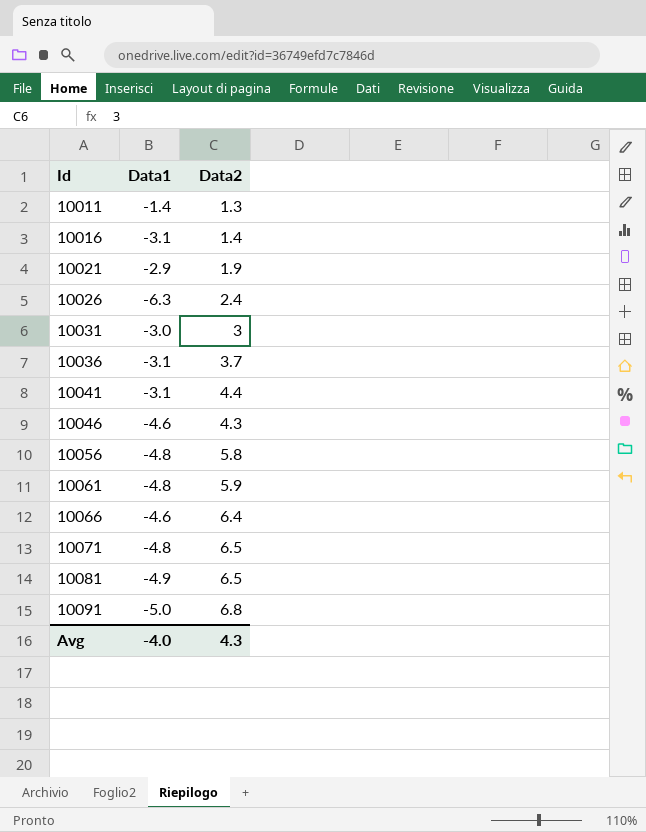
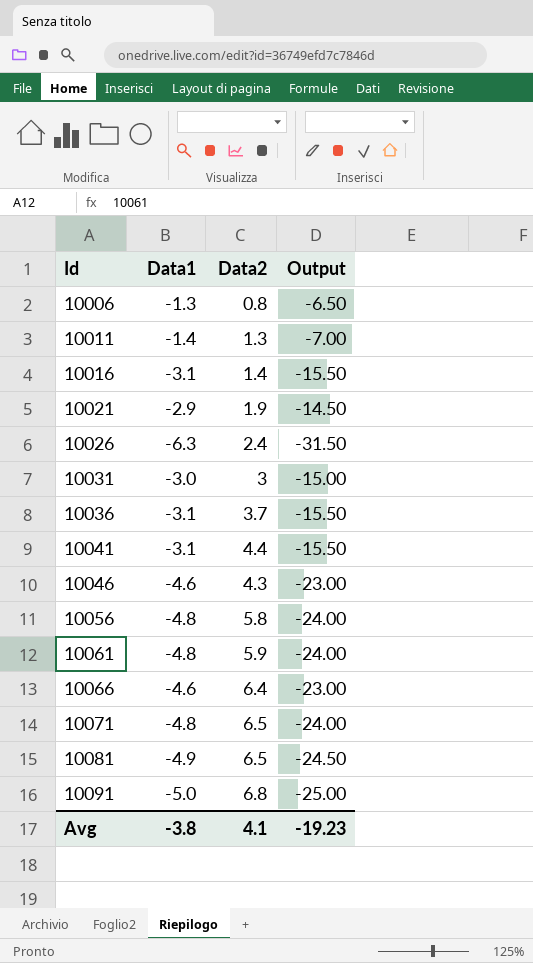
column Output | formula: none -> [Data1] * 5
row 10006: none -> -1.3 | 0.8 | -6.50
Avg | Data1: -4.0 -> -3.8
Avg | Data2: 4.3 -> 4.1

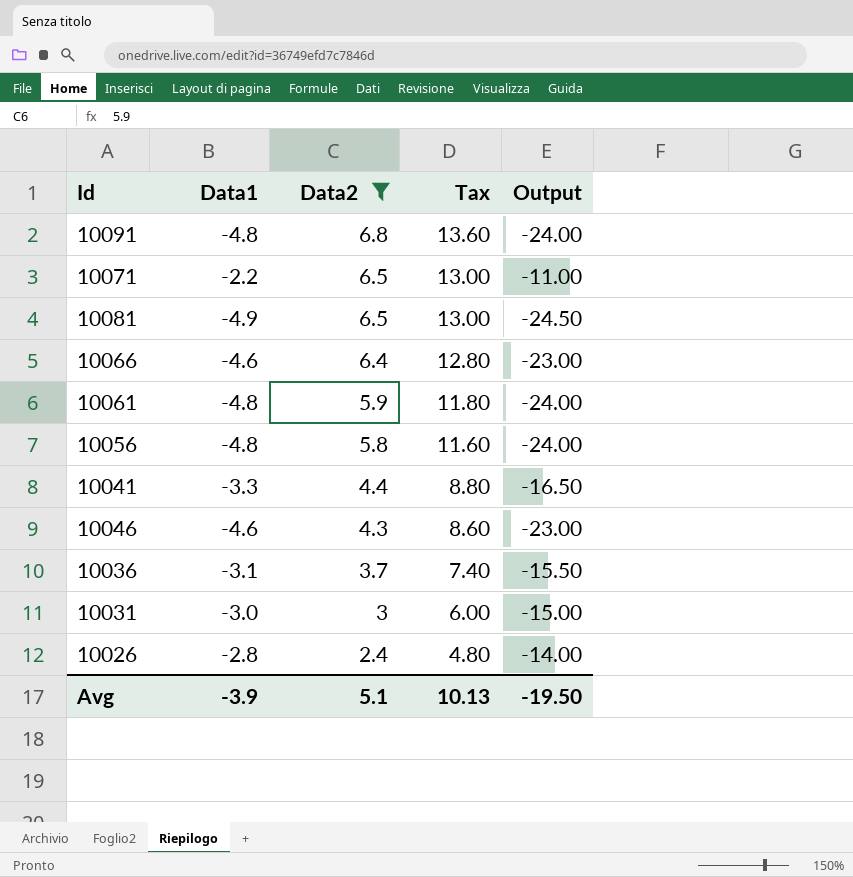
filter: none -> Data2 >= 2.4
row order: Id ascending -> Data2 descending
column Tax | formula: none -> [Data2] * 2
10091 | Data1: -5.0 -> -4.8
10091 | Output: -25.00 -> -24.00
10071 | Data1: -4.8 -> -2.2
10071 | Output: -24.00 -> -11.00
10041 | Data1: -3.1 -> -3.3
10041 | Output: -15.50 -> -16.50
10026 | Data1: -6.3 -> -2.8
10026 | Output: -31.50 -> -14.00
Avg | Data1: -3.8 -> -3.9
Avg | Data2: 4.1 -> 5.1
Avg | Output: -19.23 -> -19.50

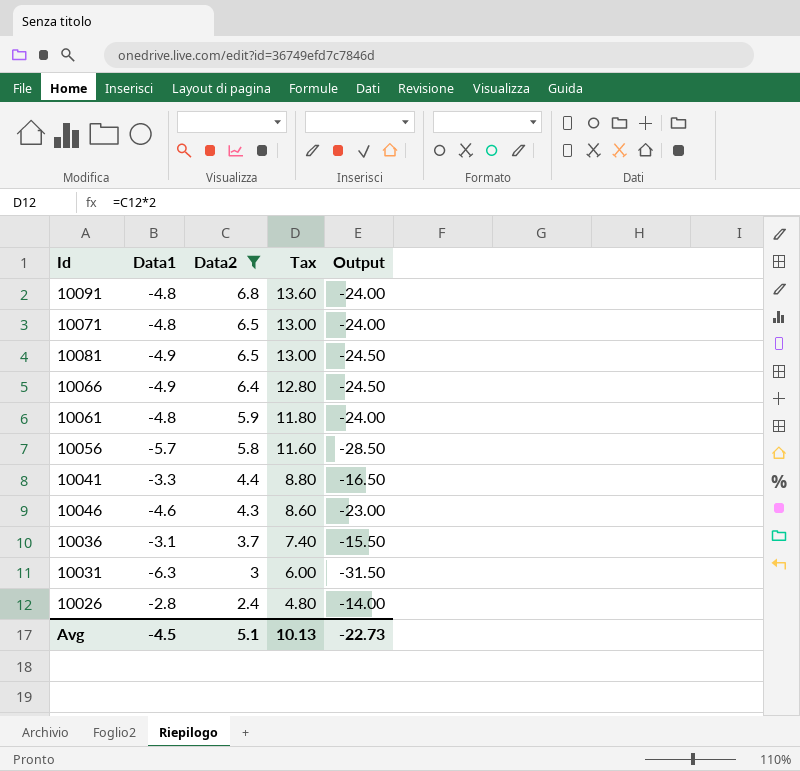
10071 | Data1: -2.2 -> -4.8
10071 | Output: -11.00 -> -24.00
10066 | Data1: -4.6 -> -4.9
10066 | Output: -23.00 -> -24.50
10056 | Data1: -4.8 -> -5.7
10056 | Output: -24.00 -> -28.50
10031 | Data1: -3.0 -> -6.3
10031 | Output: -15.00 -> -31.50
Avg | Data1: -3.9 -> -4.5
Avg | Output: -19.50 -> -22.73

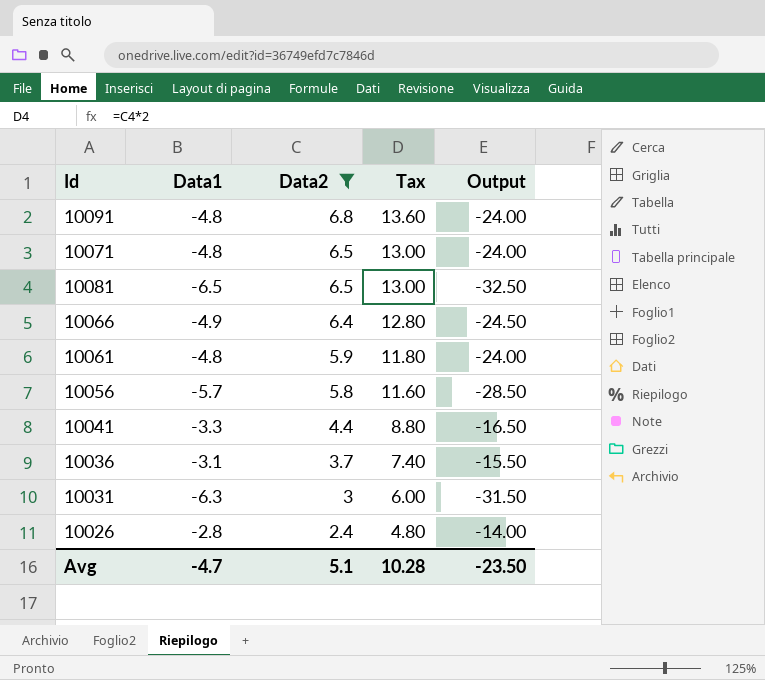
row 10046: -4.6 | 4.3 | 8.60 | -23.00 -> none
10081 | Data1: -4.9 -> -6.5
10081 | Output: -24.50 -> -32.50
Avg | Data1: -4.5 -> -4.7
Avg | Tax: 10.13 -> 10.28
Avg | Output: -22.73 -> -23.50

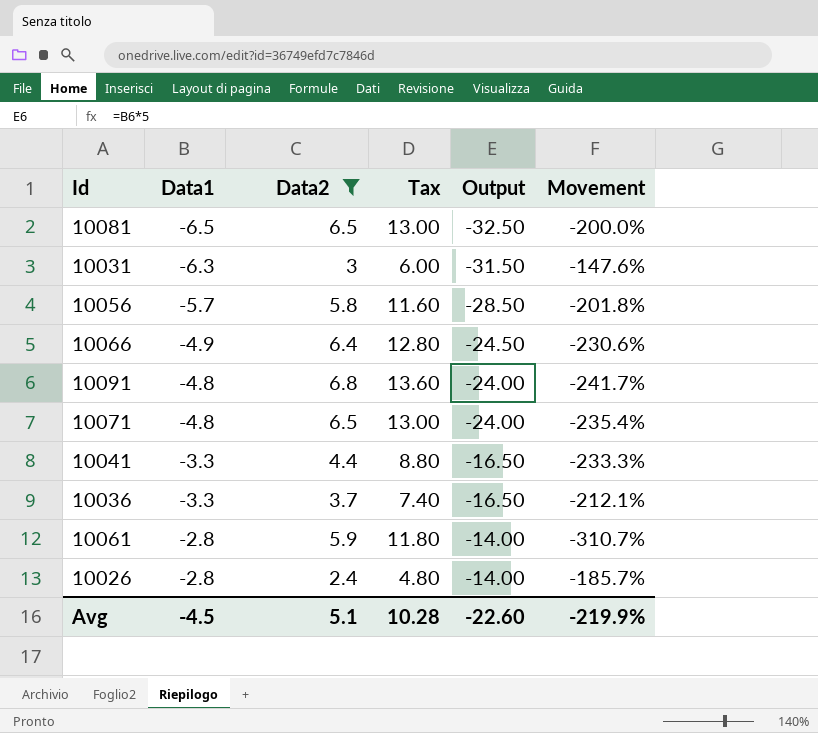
row order: Data2 descending -> Data1 ascending
column Movement | formula: none -> ([Data2] - [Data1]) / [Data1]
10036 | Data1: -3.1 -> -3.3
10036 | Output: -15.50 -> -16.50
10061 | Data1: -4.8 -> -2.8
10061 | Output: -24.00 -> -14.00
Avg | Data1: -4.7 -> -4.5
Avg | Output: -23.50 -> -22.60

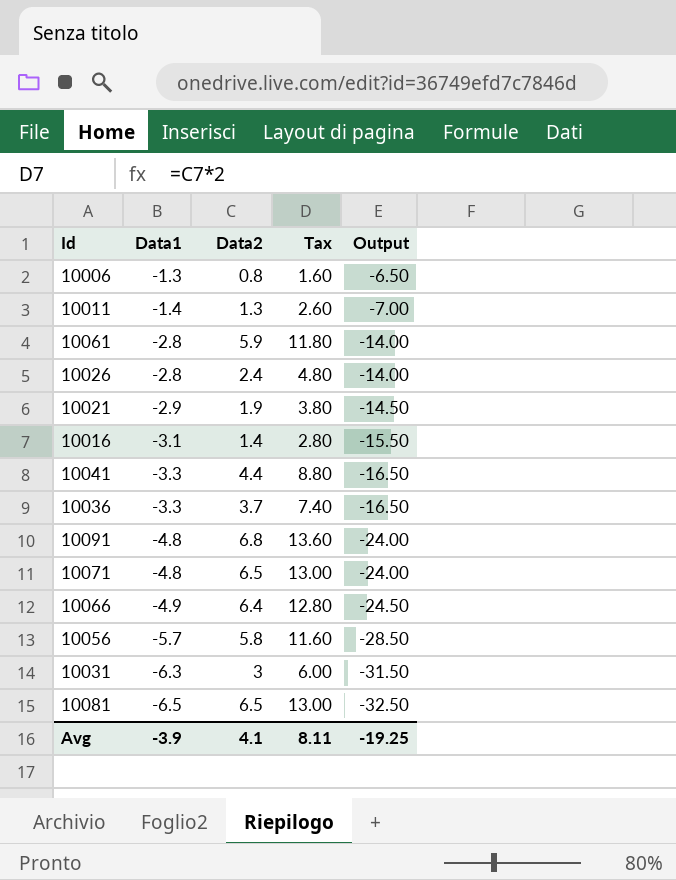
filter: Data2 >= 2.4 -> none
row order: Data1 ascending -> Data1 descending
column Movement | formula: ([Data2] - [Data1]) / [Data1] -> none
Avg | Data1: -4.5 -> -3.9
Avg | Data2: 5.1 -> 4.1
Avg | Tax: 10.28 -> 8.11
Avg | Output: -22.60 -> -19.25

